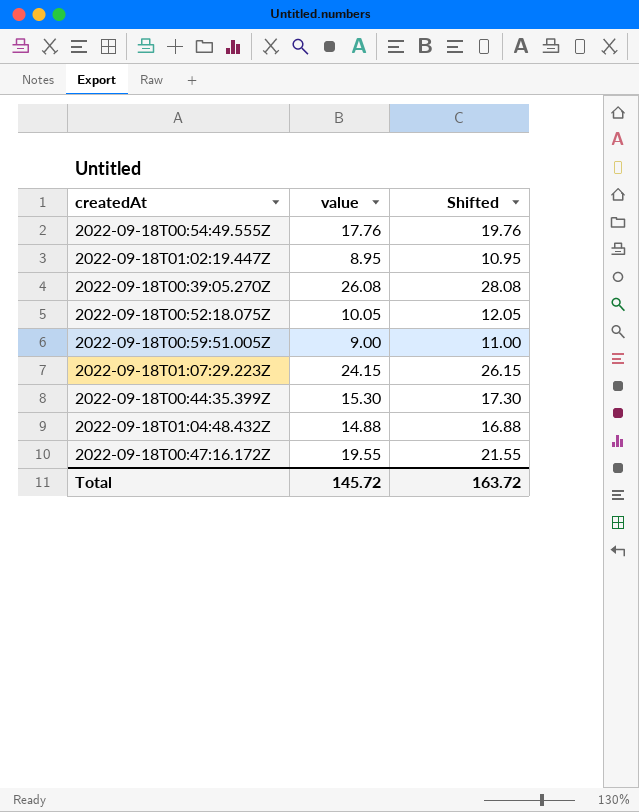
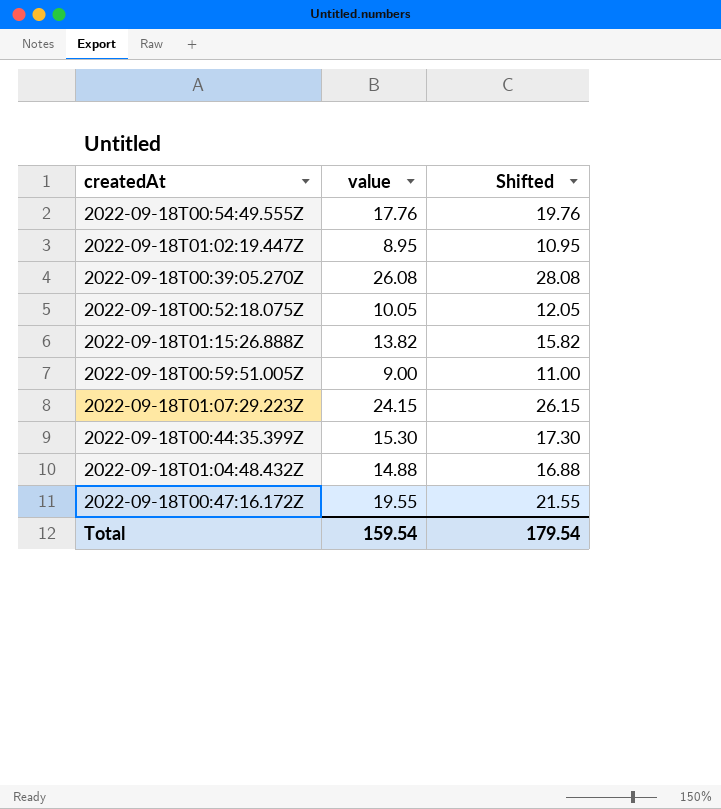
row 2022-09-18T01:15:26.888Z: none -> 13.82 | 15.82
Total | value: 145.72 -> 159.54
Total | Shifted: 163.72 -> 179.54

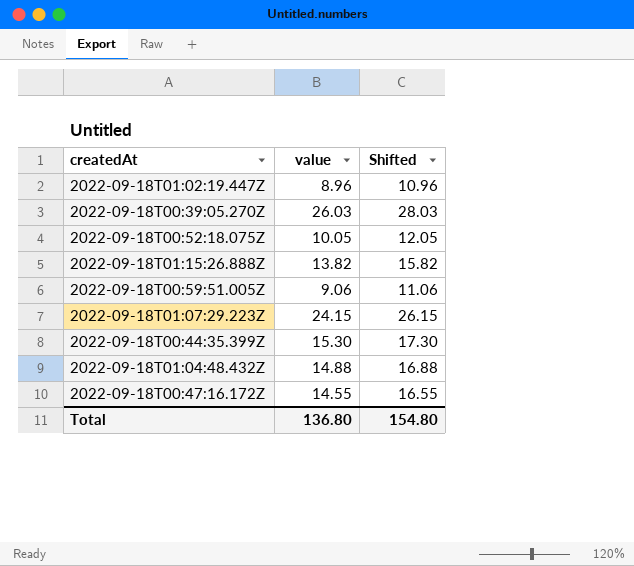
row 2022-09-18T00:54:49.555Z: 17.76 | 19.76 -> none
2022-09-18T01:02:19.447Z | value: 8.95 -> 8.96
2022-09-18T01:02:19.447Z | Shifted: 10.95 -> 10.96
2022-09-18T00:39:05.270Z | value: 26.08 -> 26.03
2022-09-18T00:39:05.270Z | Shifted: 28.08 -> 28.03
2022-09-18T00:59:51.005Z | value: 9.00 -> 9.06
2022-09-18T00:59:51.005Z | Shifted: 11.00 -> 11.06
2022-09-18T00:47:16.172Z | value: 19.55 -> 14.55
2022-09-18T00:47:16.172Z | Shifted: 21.55 -> 16.55
Total | value: 159.54 -> 136.80
Total | Shifted: 179.54 -> 154.80

